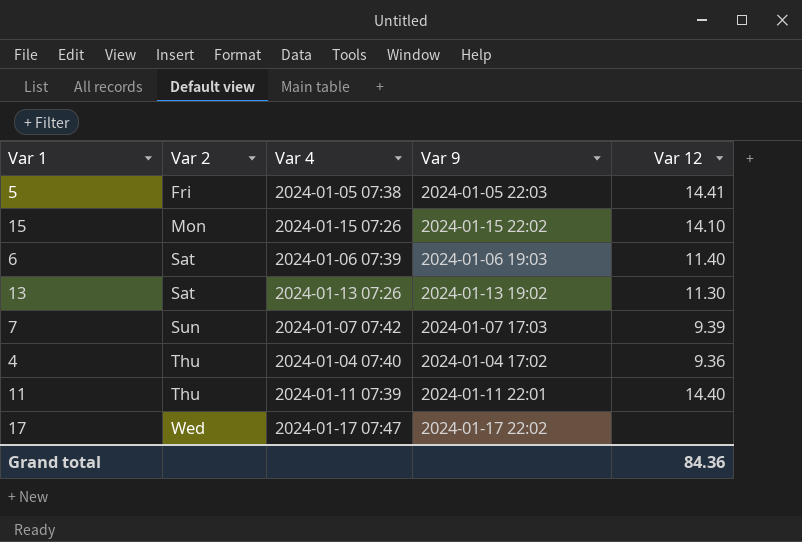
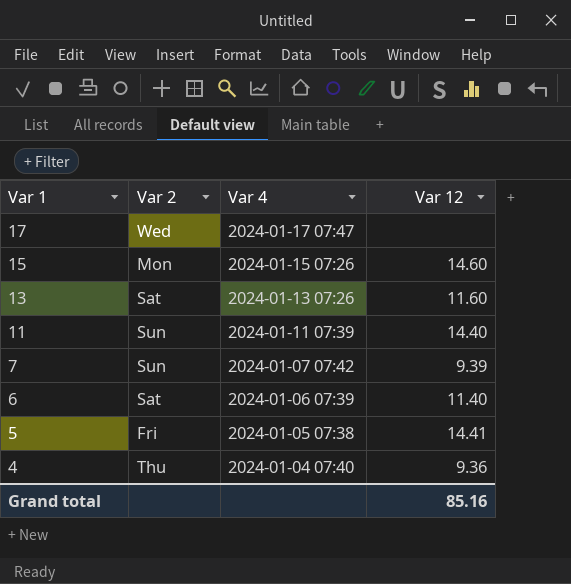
row order: Var 2 ascending -> Var 1 descending
column Var 9 | position: 4 -> none
15 | Var 12: 14.10 -> 14.60
13 | Var 12: 11.30 -> 11.60
11 | Var 2: Thu -> Sun
Grand total | Var 12: 84.36 -> 85.16

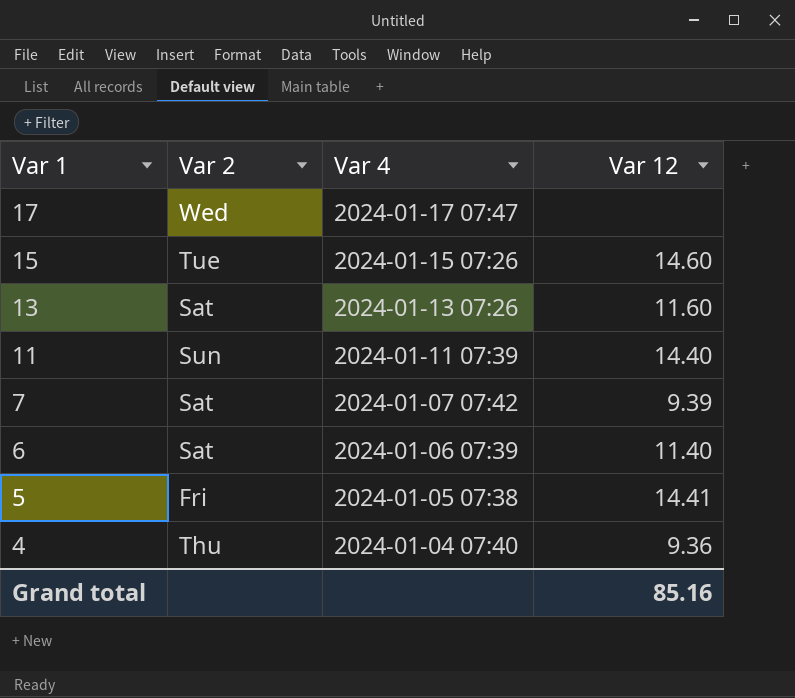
15 | Var 2: Mon -> Tue
7 | Var 2: Sun -> Sat

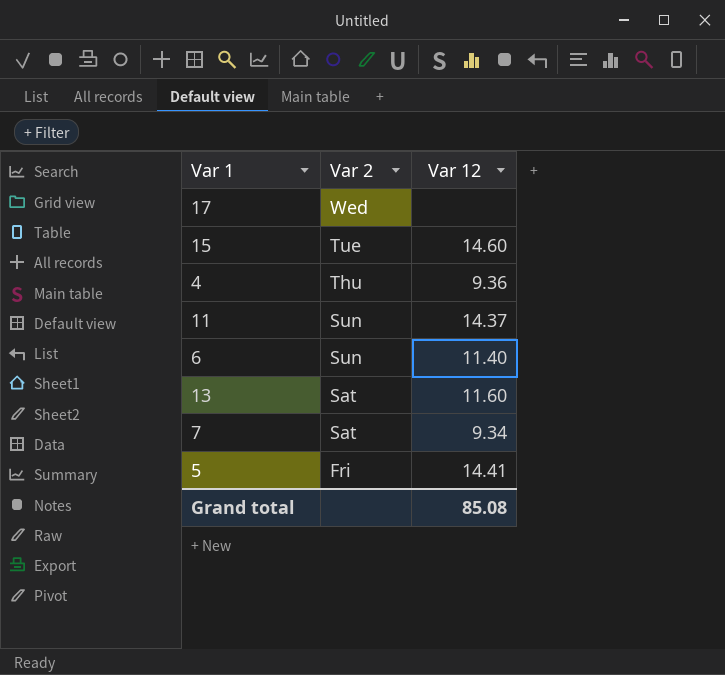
row order: Var 1 descending -> Var 2 descending
column Var 4 | position: 3 -> none
11 | Var 12: 14.40 -> 14.37
6 | Var 2: Sat -> Sun
7 | Var 12: 9.39 -> 9.34
Grand total | Var 12: 85.16 -> 85.08

